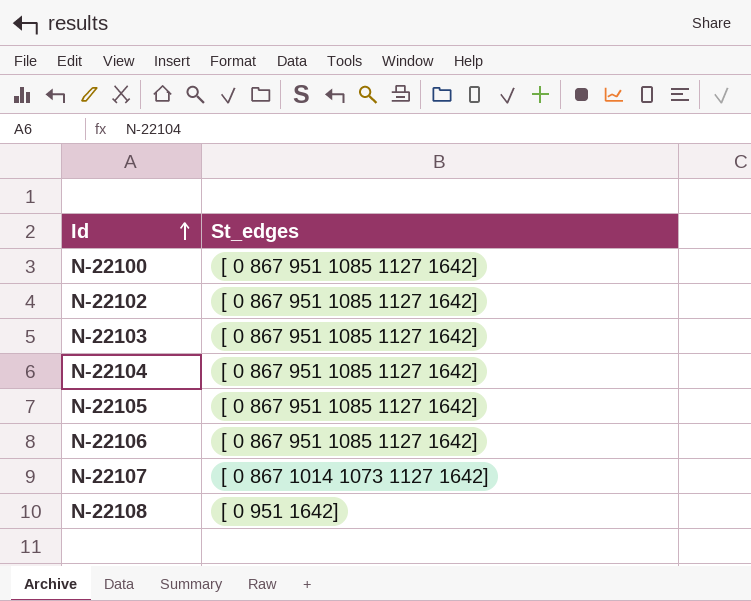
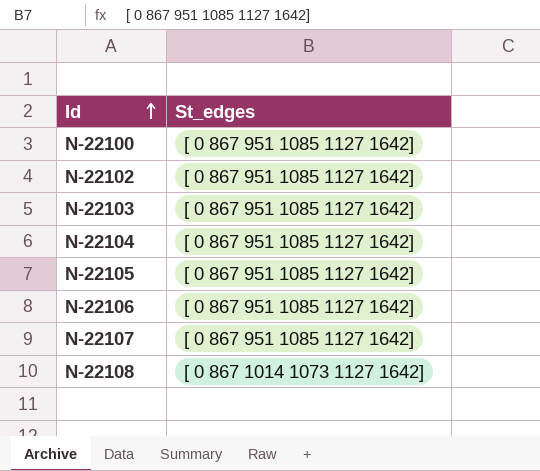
N-22107 | St_edges: [ 0 867 1014 1073 1127 1642] -> [ 0 867 951 1085 1127 1642]
N-22108 | St_edges: [ 0 951 1642] -> [ 0 867 1014 1073 1127 1642]

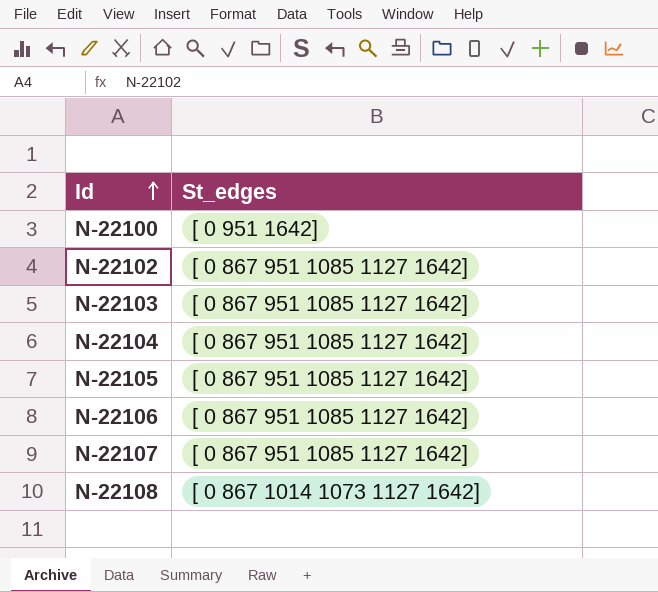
N-22100 | St_edges: [ 0 867 951 1085 1127 1642] -> [ 0 951 1642]

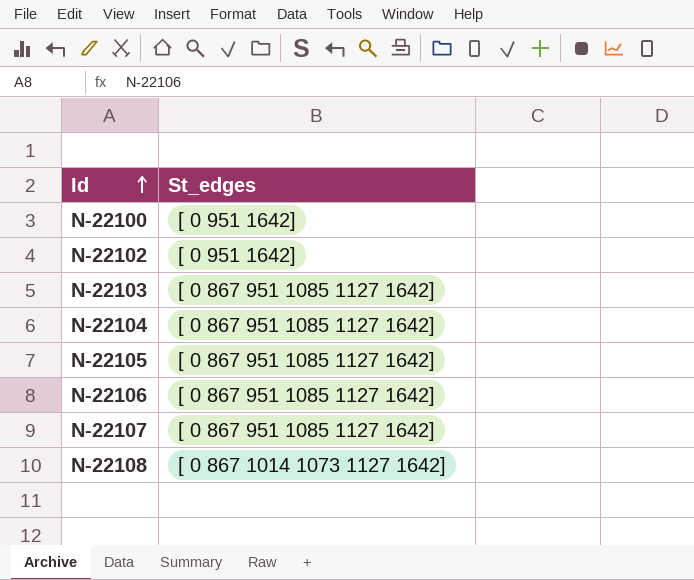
N-22102 | St_edges: [ 0 867 951 1085 1127 1642] -> [ 0 951 1642]

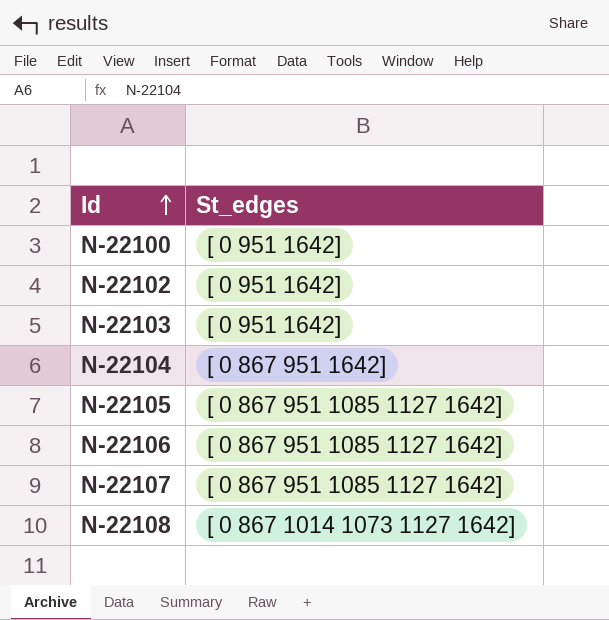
N-22103 | St_edges: [ 0 867 951 1085 1127 1642] -> [ 0 951 1642]
N-22104 | St_edges: [ 0 867 951 1085 1127 1642] -> [ 0 867 951 1642]

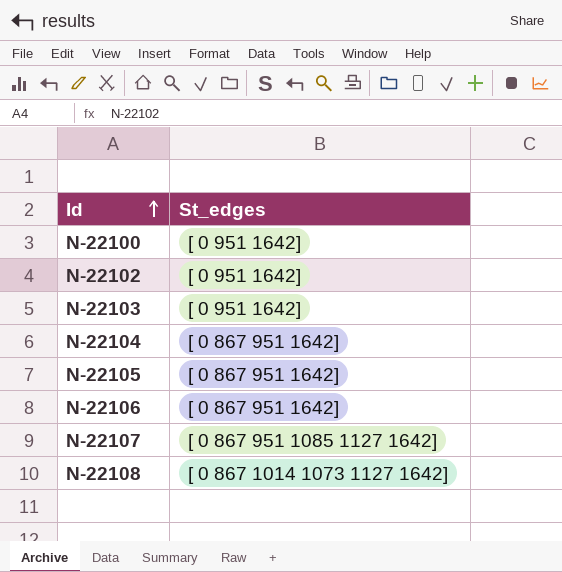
N-22105 | St_edges: [ 0 867 951 1085 1127 1642] -> [ 0 867 951 1642]
N-22106 | St_edges: [ 0 867 951 1085 1127 1642] -> [ 0 867 951 1642]

